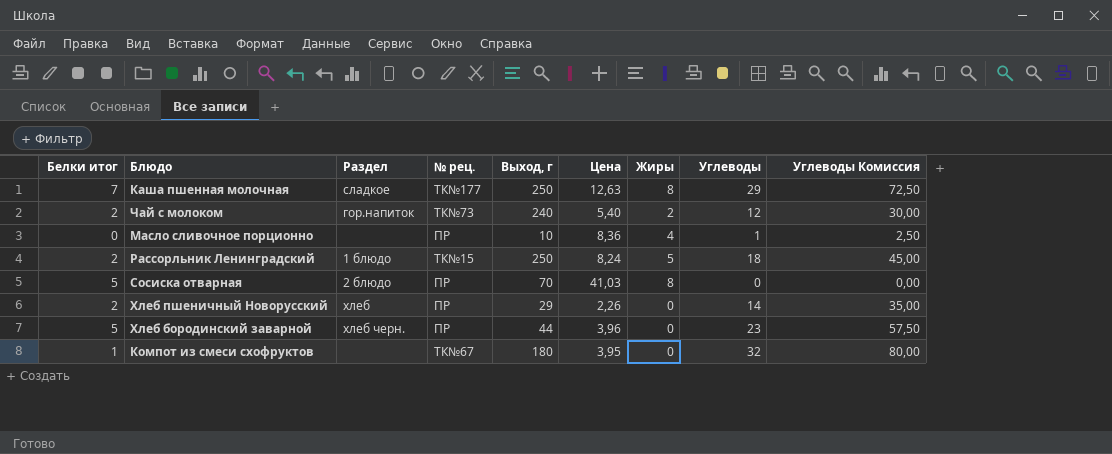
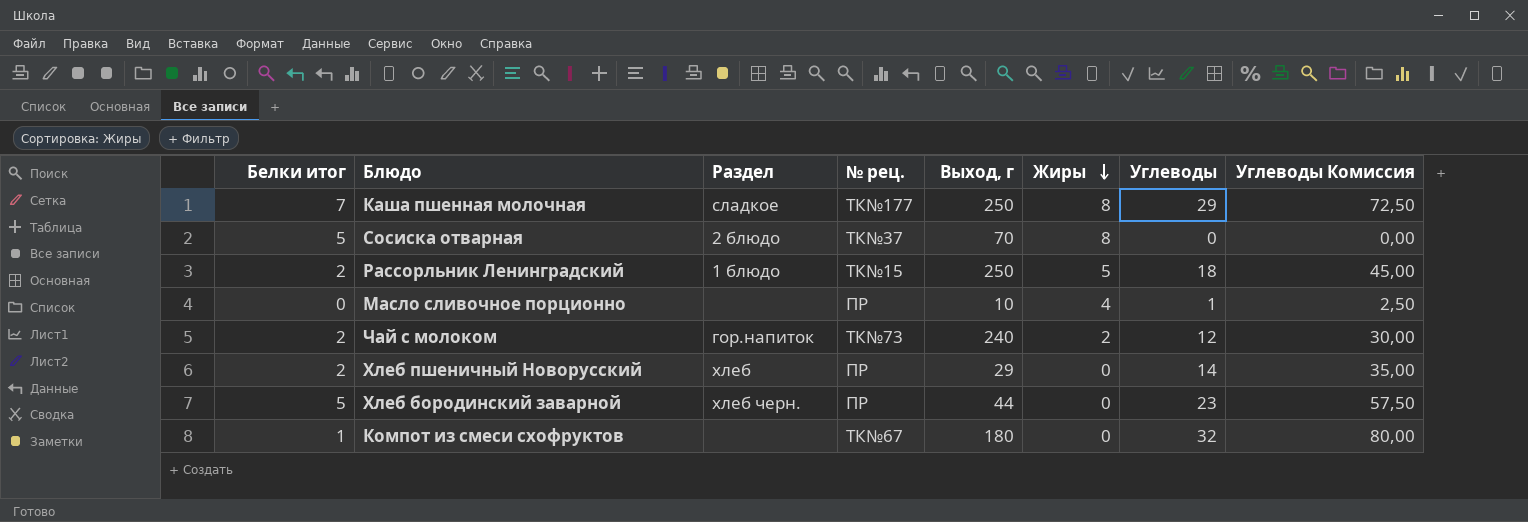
row order: none -> Жиры descending
column Цена | position: 6 -> none
Сосиска отварная | № рец.: ПР -> ТК№37

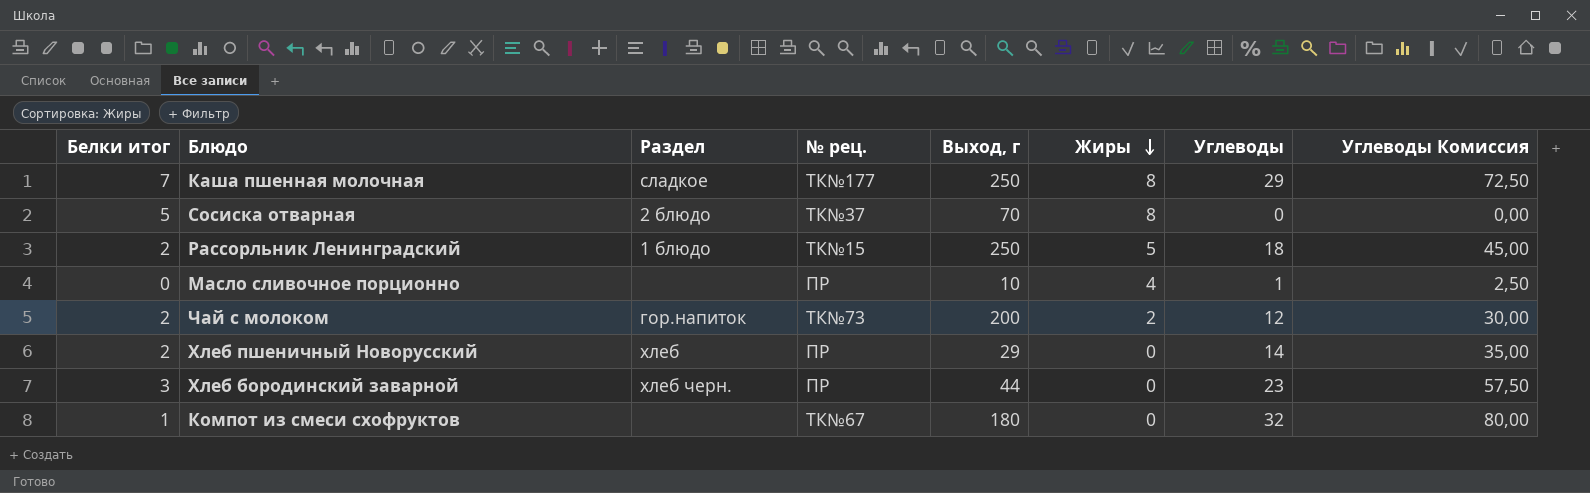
Чай с молоком | Выход, г: 240 -> 200
Хлеб бородинский заварной | Белки итог: 5 -> 3

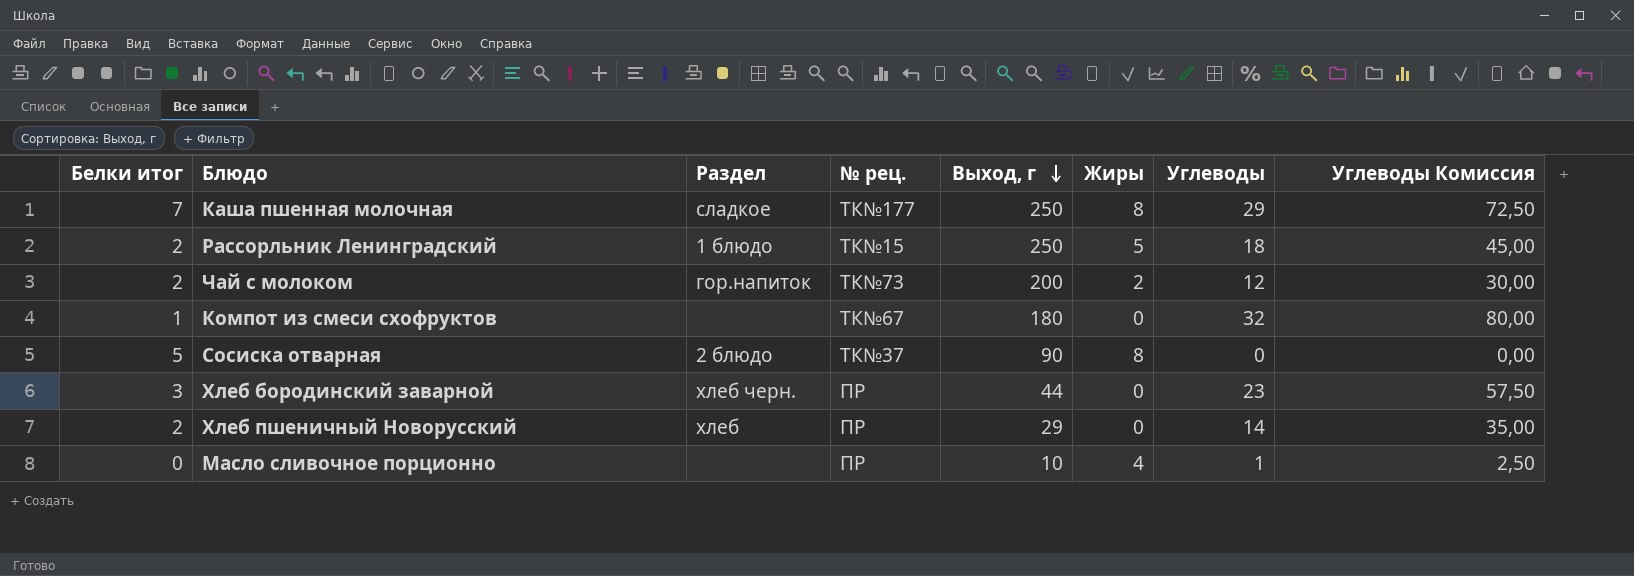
row order: Жиры descending -> Выход, г descending
Сосиска отварная | Выход, г: 70 -> 90

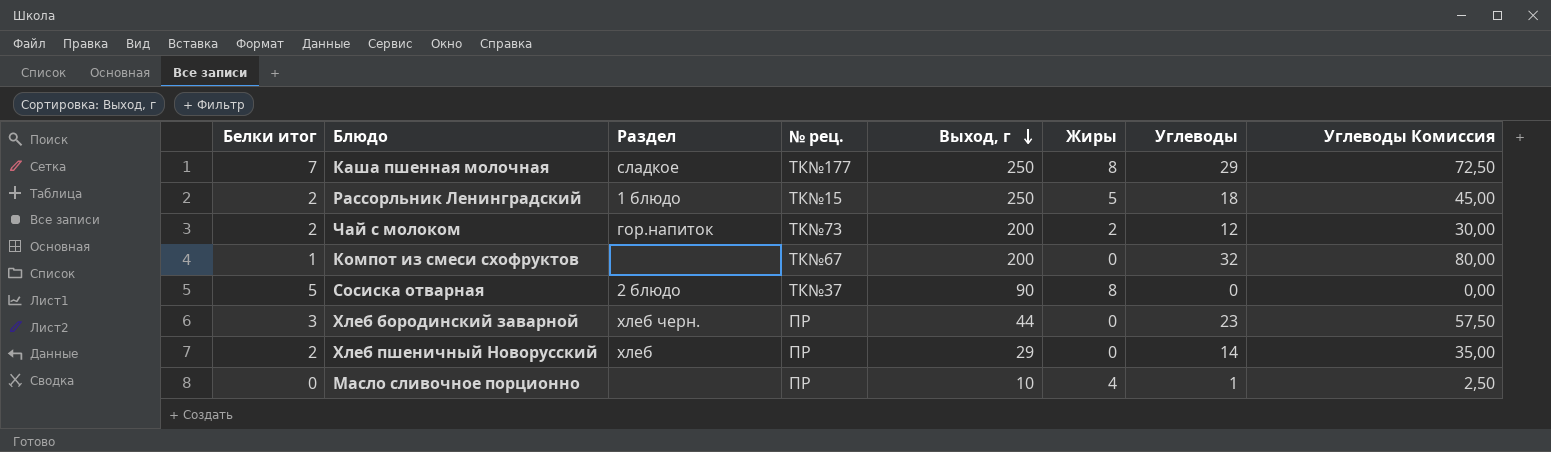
Компот из смеси схофруктов | Выход, г: 180 -> 200

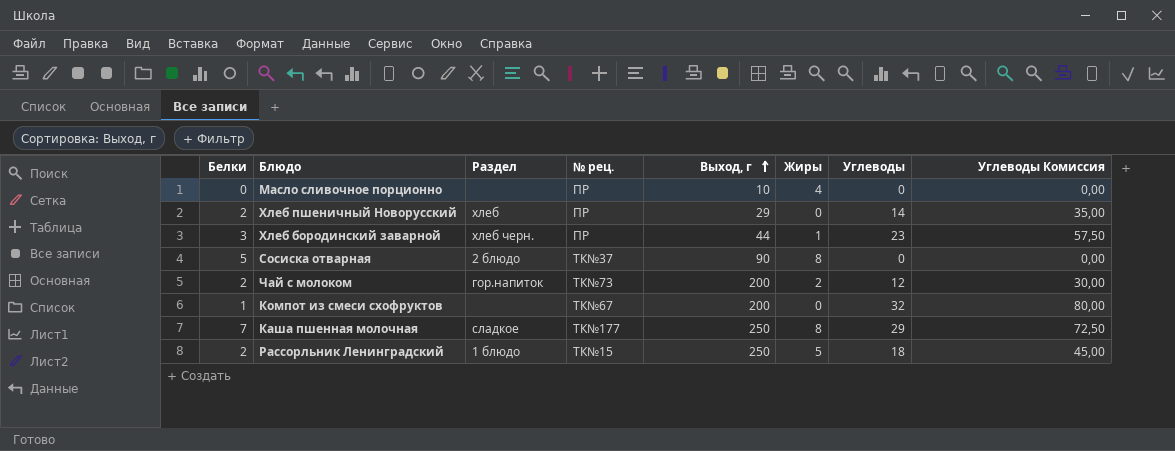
row order: Выход, г descending -> Выход, г ascending
column name: Белки итог -> Белки
Масло сливочное порционно | Углеводы: 1 -> 0
Масло сливочное порционно | Углеводы Комиссия: 2,50 -> 0,00
Хлеб бородинский заварной | Жиры: 0 -> 1

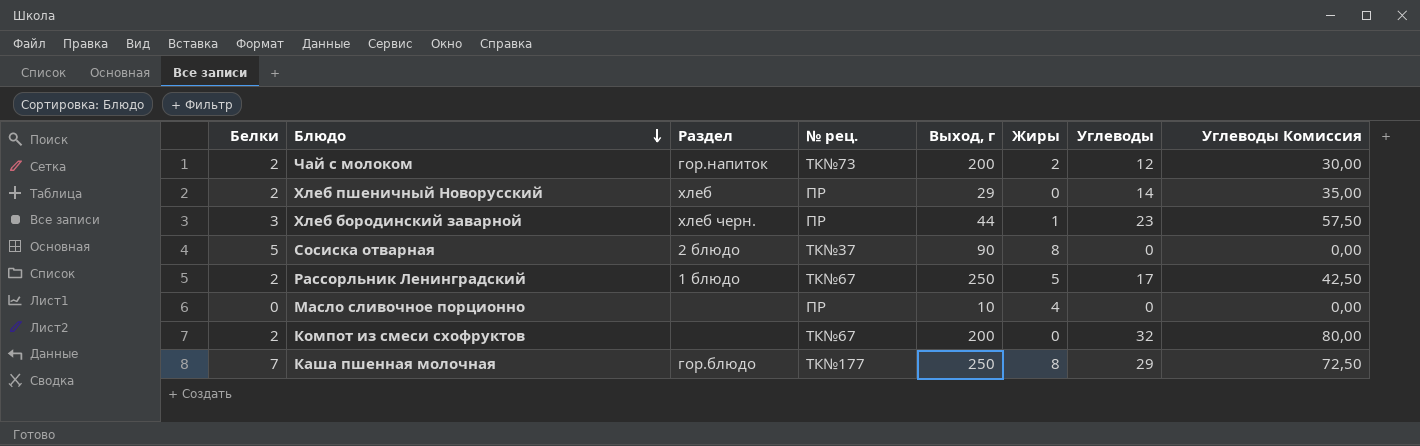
row order: Выход, г ascending -> Блюдо descending
Рассорльник Ленинградский | № рец.: ТК№15 -> ТК№67
Рассорльник Ленинградский | Углеводы: 18 -> 17
Рассорльник Ленинградский | Углеводы Комиссия: 45,00 -> 42,50
Компот из смеси схофруктов | Белки: 1 -> 2
Каша пшенная молочная | Раздел: сладкое -> гор.блюдо

